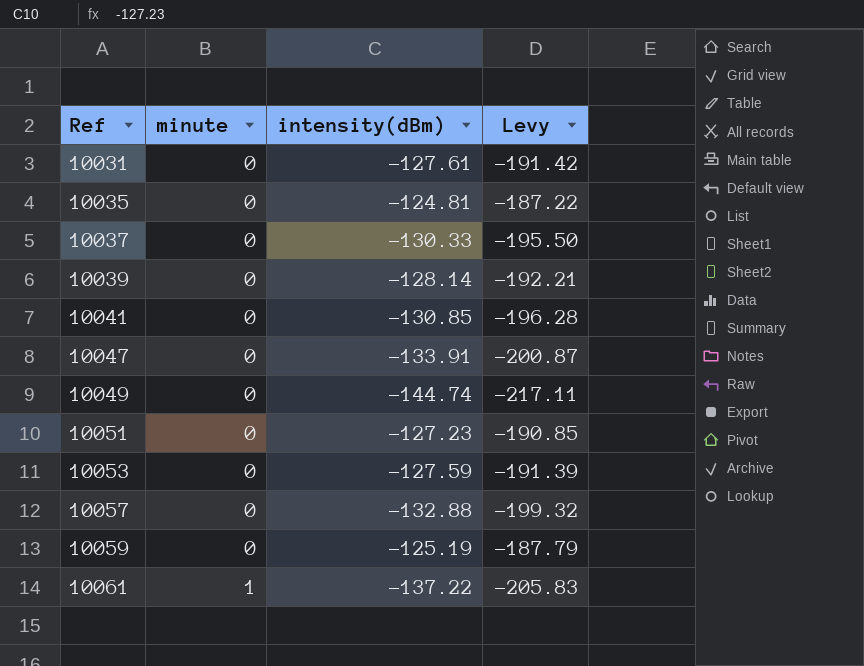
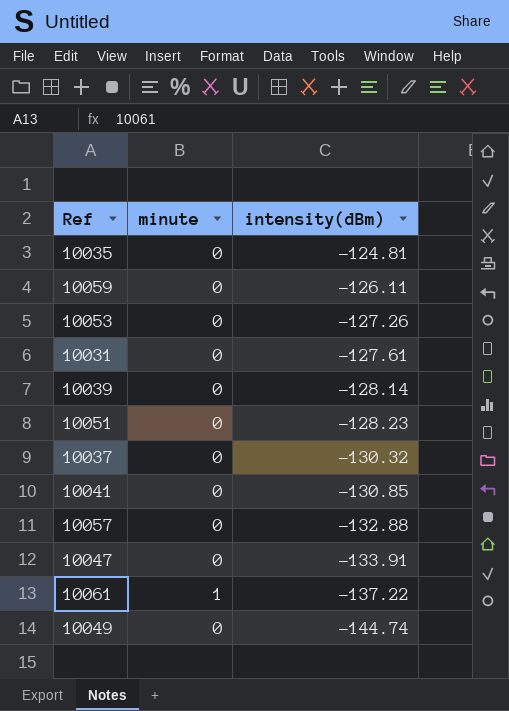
row order: Ref ascending -> intensity(dBm) descending
column Levy | formula: [intensity(dBm)] * 1.5 -> none
10059 | intensity(dBm): -125.19 -> -126.11
10053 | intensity(dBm): -127.59 -> -127.26
10051 | intensity(dBm): -127.23 -> -128.23
10037 | intensity(dBm): -130.33 -> -130.32

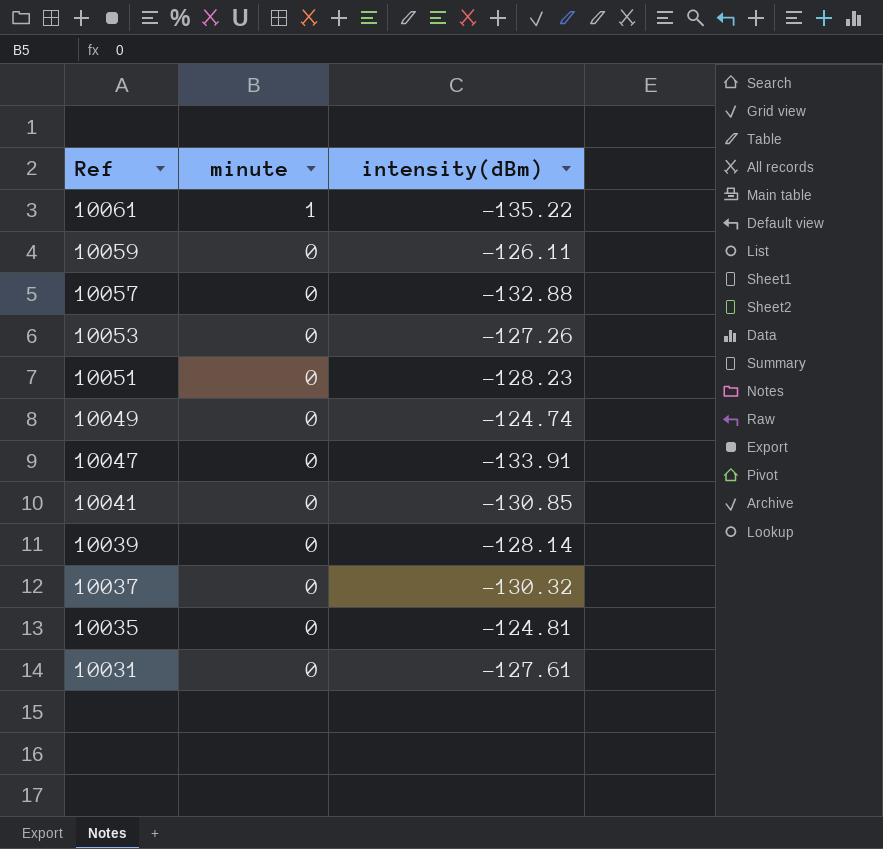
row order: intensity(dBm) descending -> Ref descending
10061 | intensity(dBm): -137.22 -> -135.22
10049 | intensity(dBm): -144.74 -> -124.74

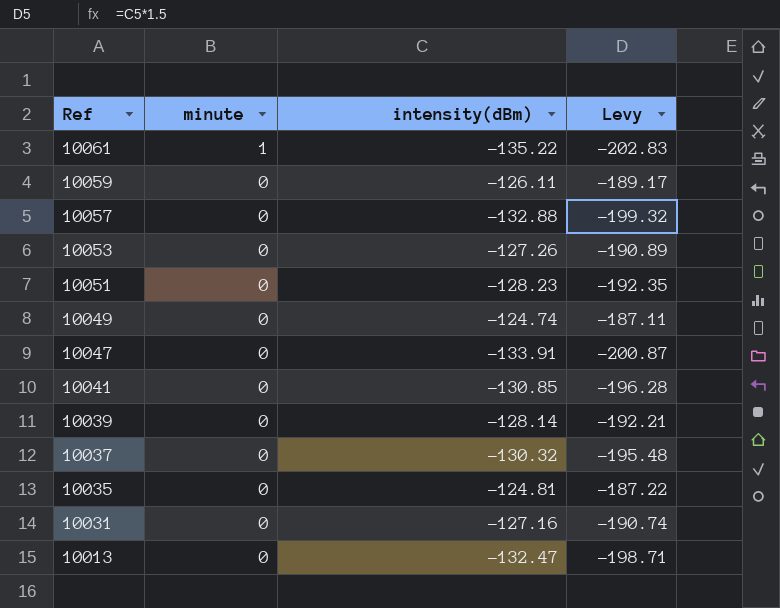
column Levy | formula: none -> [intensity(dBm)] * 1.5
10031 | intensity(dBm): -127.61 -> -127.16
row 10013: none -> 0 | -132.47 | -198.71

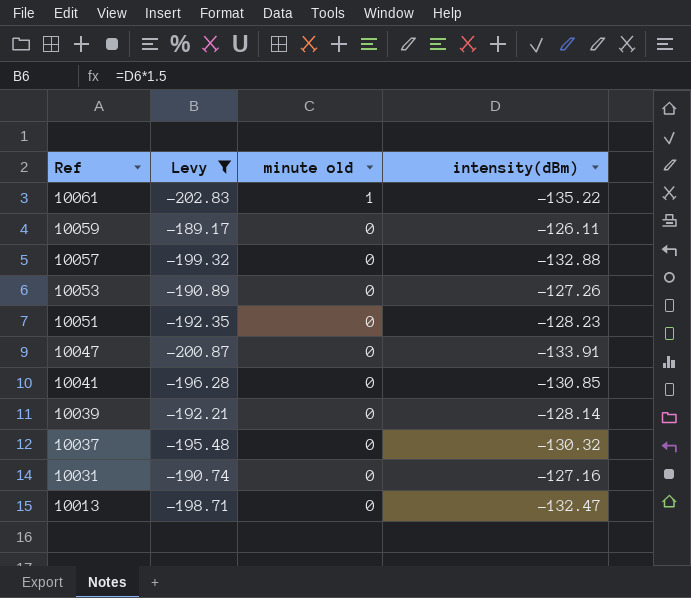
filter: none -> Levy <= -189.17
column Levy | position: 4 -> 2
column name: minute -> minute old

